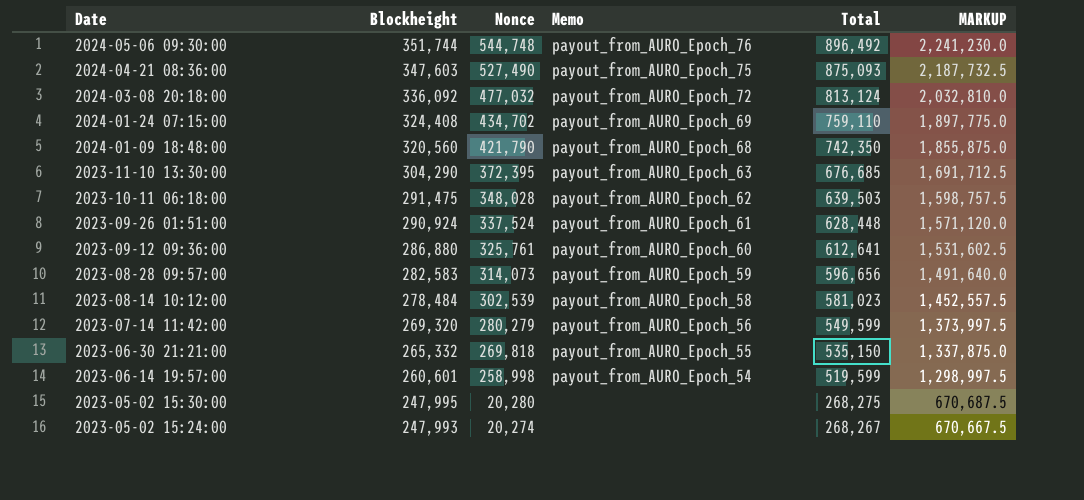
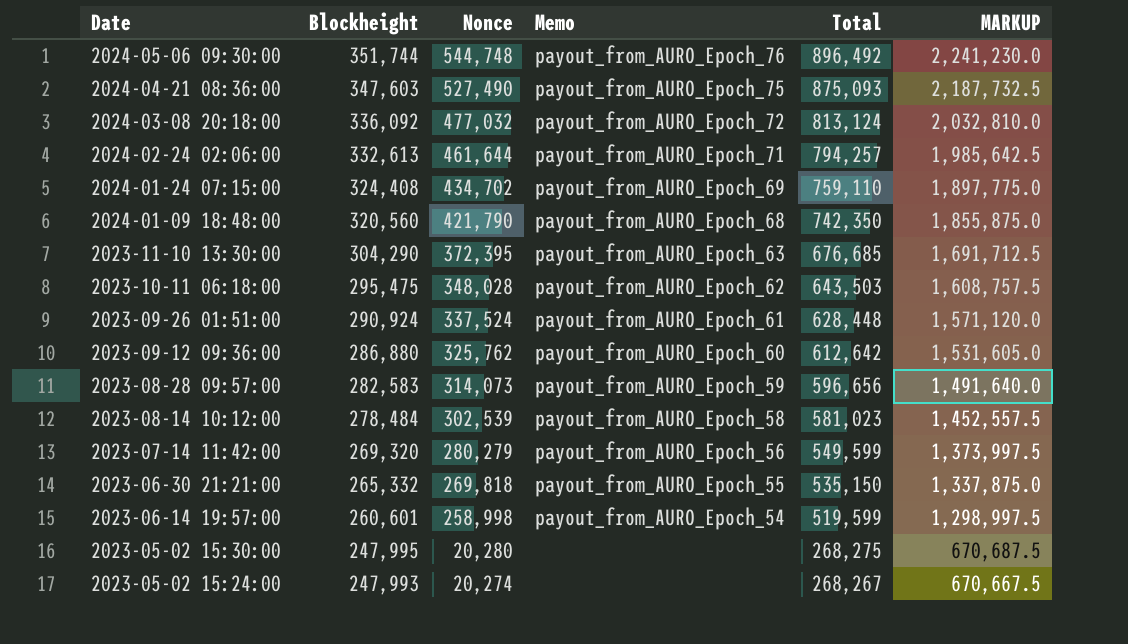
row 2024-02-24 02:06:00: none -> 332,613 | 461,644 | payout_from_AURO_Epoch_71 | 794,257 | 1,985,642.5
2023-10-11 06:18:00 | Blockheight: 291,475 -> 295,475
2023-10-11 06:18:00 | Total: 639,503 -> 643,503
2023-10-11 06:18:00 | MARKUP: 1,598,757.5 -> 1,608,757.5
2023-09-12 09:36:00 | Nonce: 325,761 -> 325,762
2023-09-12 09:36:00 | Total: 612,641 -> 612,642
2023-09-12 09:36:00 | MARKUP: 1,531,602.5 -> 1,531,605.0

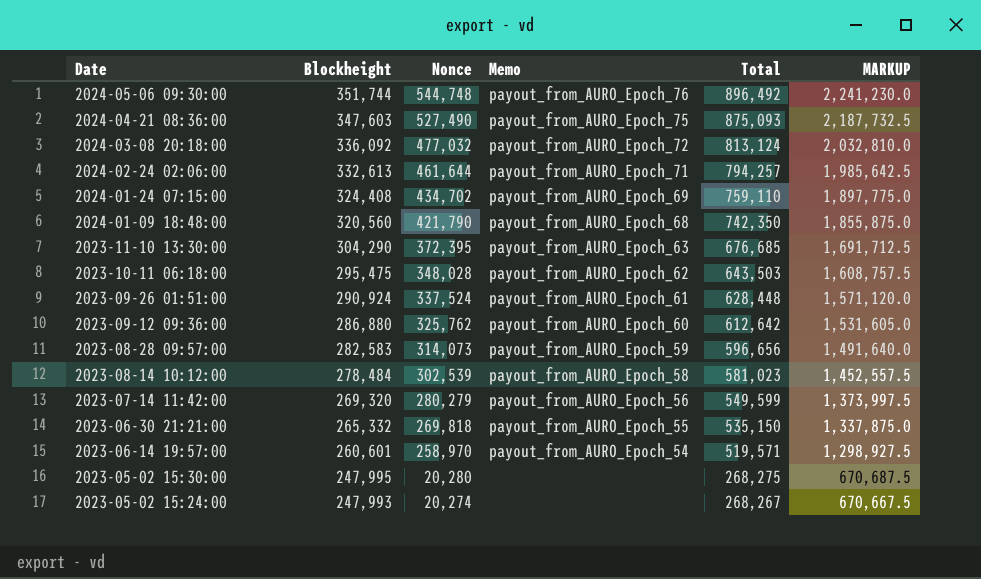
2023-06-14 19:57:00 | Nonce: 258,998 -> 258,970
2023-06-14 19:57:00 | Total: 519,599 -> 519,571
2023-06-14 19:57:00 | MARKUP: 1,298,997.5 -> 1,298,927.5

